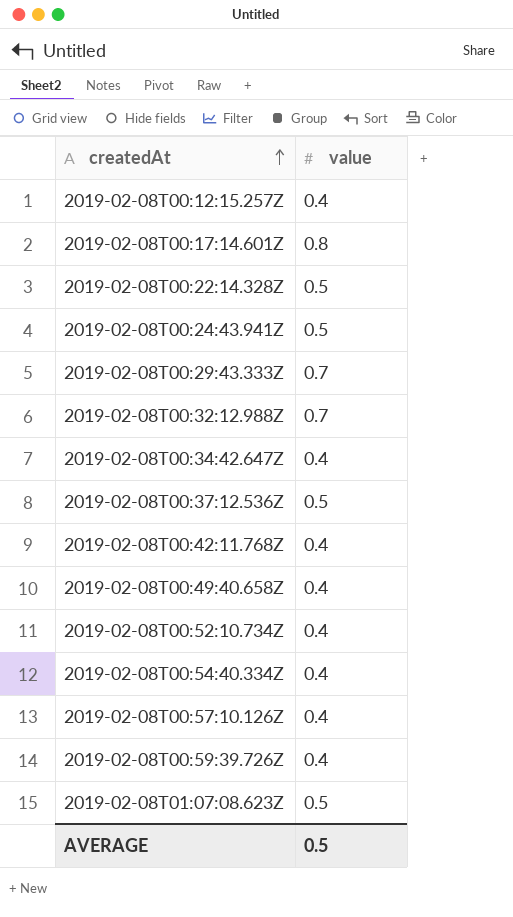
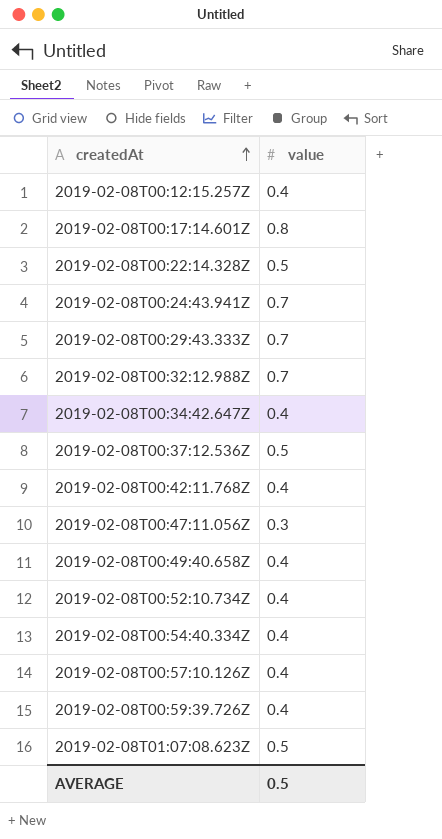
2019-02-08T00:24:43.941Z | value: 0.5 -> 0.7
row 2019-02-08T00:47:11.056Z: none -> 0.3

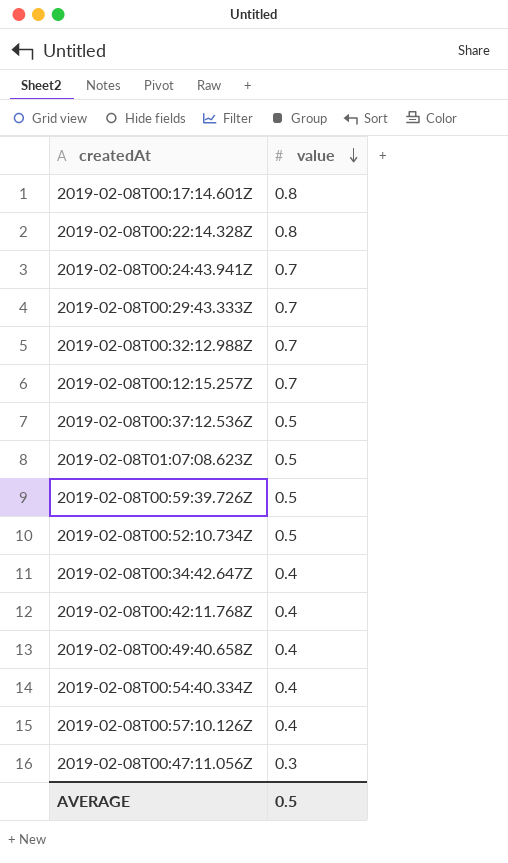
row order: createdAt ascending -> value descending
2019-02-08T00:22:14.328Z | value: 0.5 -> 0.8
2019-02-08T00:12:15.257Z | value: 0.4 -> 0.7
2019-02-08T00:59:39.726Z | value: 0.4 -> 0.5
2019-02-08T00:52:10.734Z | value: 0.4 -> 0.5

